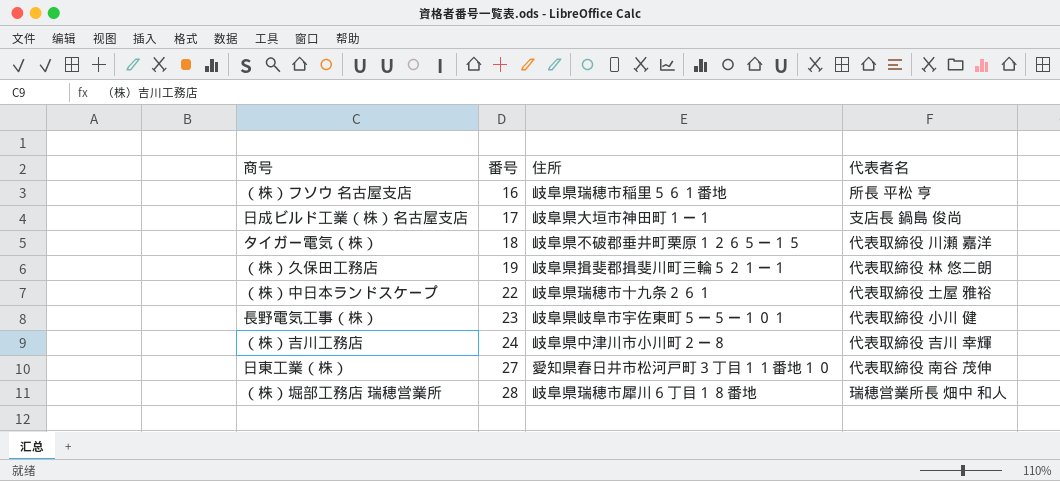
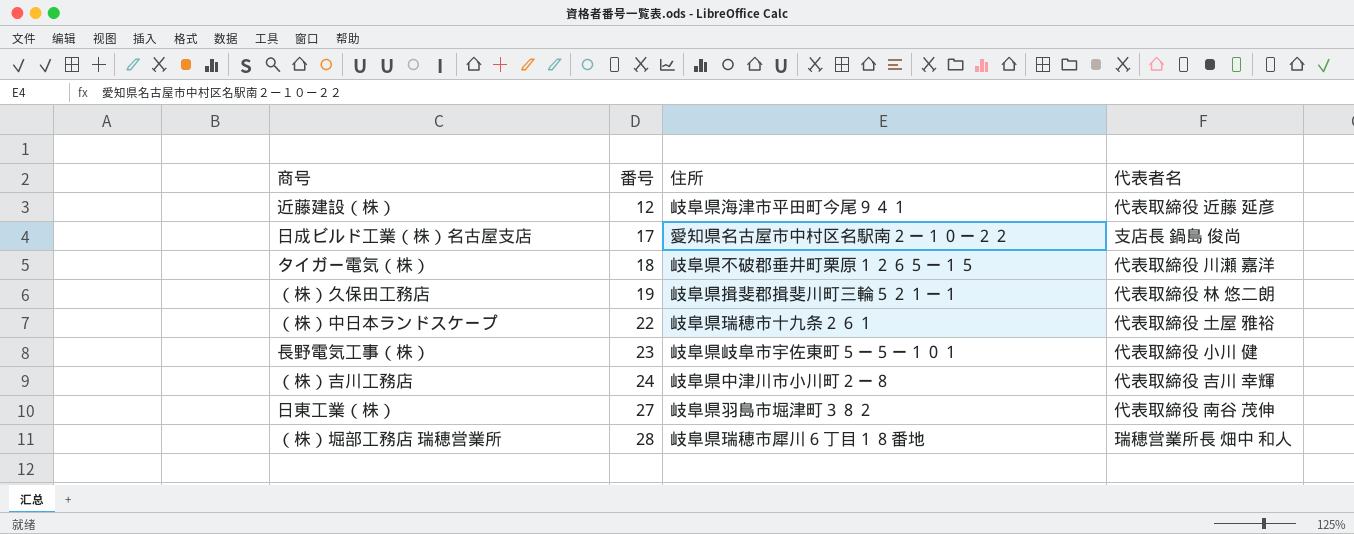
row （株）フソウ 名古屋支店: 16 | 岐阜県瑞穂市稲里５６１番地 | 所長 平松 亨 -> none
row 近藤建設（株）: none -> 12 | 岐阜県海津市平田町今尾９４１ | 代表取締役 近藤 延彦
日成ビルド工業（株）名古屋支店 | 住所: 岐阜県大垣市神田町１ー１ -> 愛知県名古屋市中村区名駅南２ー１０ー２２
日東工業（株） | 住所: 愛知県春日井市松河戸町３丁目１１番地１０ -> 岐阜県羽島市堀津町３８２

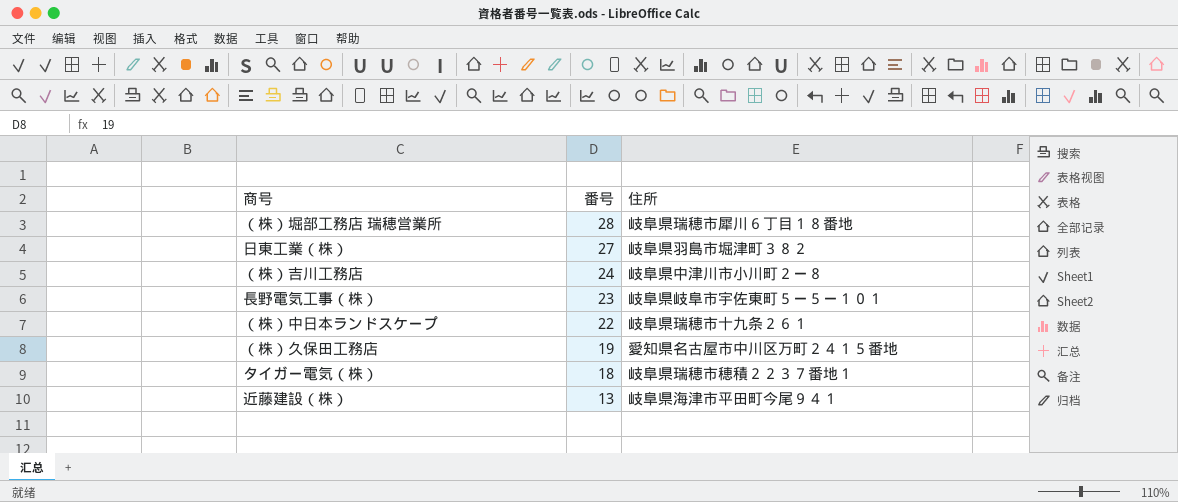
row order: 番号 ascending -> 番号 descending
column 代表者名 | position: 4 -> none
row 日成ビルド工業（株）名古屋支店: 17 | 愛知県名古屋市中村区名駅南２ー１０ー２２ | 支店長 鍋島 俊尚 -> none
（株）久保田工務店 | 住所: 岐阜県揖斐郡揖斐川町三輪５２１ー１ -> 愛知県名古屋市中川区万町２４１５番地
タイガー電気（株） | 住所: 岐阜県不破郡垂井町栗原１２６５ー１５ -> 岐阜県瑞穂市穂積２２３７番地１
近藤建設（株） | 番号: 12 -> 13

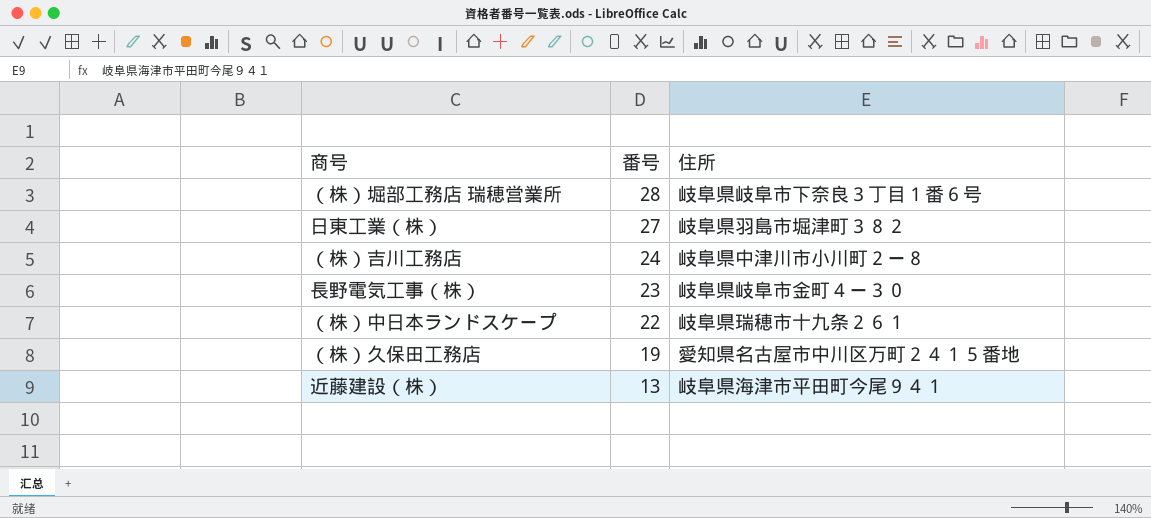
row タイガー電気（株）: 18 | 岐阜県瑞穂市穂積２２３７番地１ -> none
（株）堀部工務店 瑞穂営業所 | 住所: 岐阜県瑞穂市犀川６丁目１８番地 -> 岐阜県岐阜市下奈良３丁目１番６号
長野電気工事（株） | 住所: 岐阜県岐阜市宇佐東町５ー５ー１０１ -> 岐阜県岐阜市金町４ー３０

